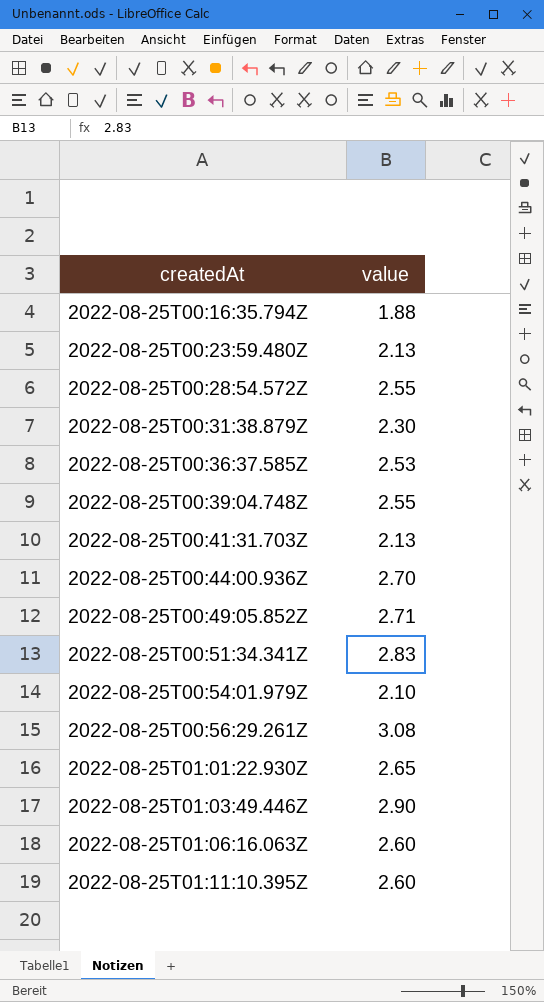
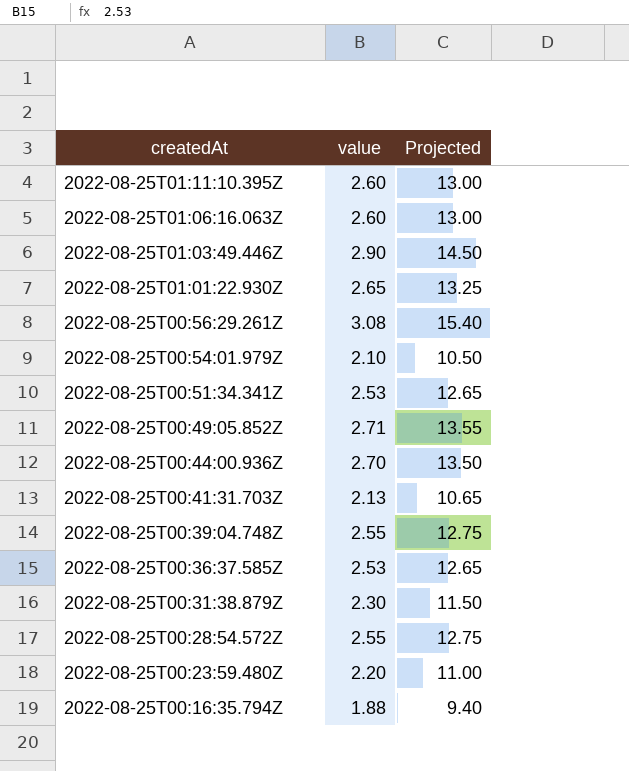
row order: createdAt ascending -> createdAt descending
column Projected | formula: none -> [value] * 5
2022-08-25T00:51:34.341Z | value: 2.83 -> 2.53
2022-08-25T00:23:59.480Z | value: 2.13 -> 2.20

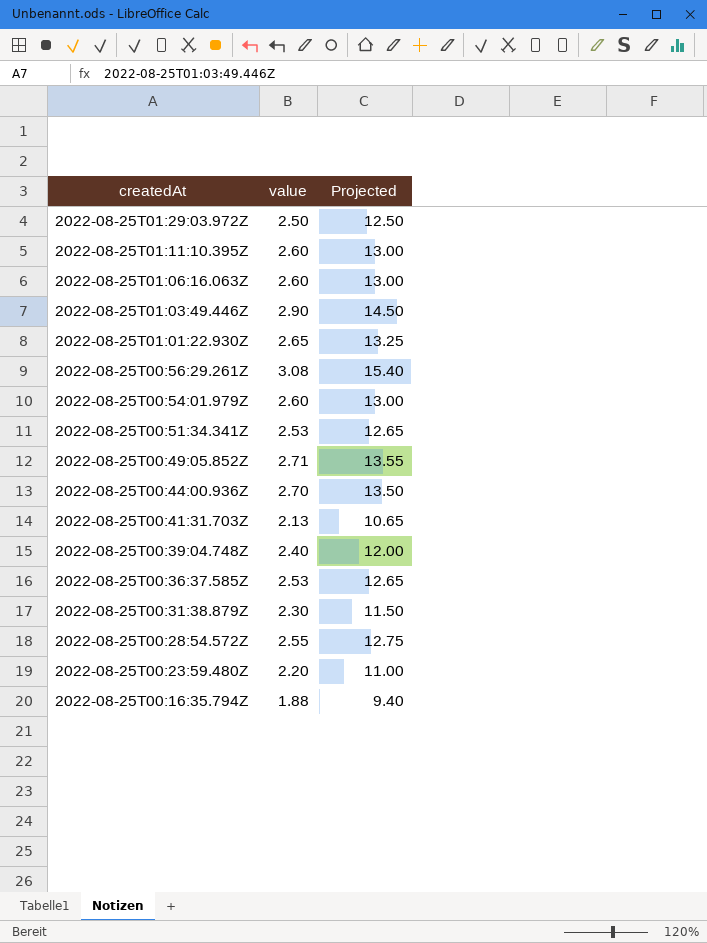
row 2022-08-25T01:29:03.972Z: none -> 2.50 | 12.50
2022-08-25T00:54:01.979Z | value: 2.10 -> 2.60
2022-08-25T00:54:01.979Z | Projected: 10.50 -> 13.00
2022-08-25T00:39:04.748Z | value: 2.55 -> 2.40
2022-08-25T00:39:04.748Z | Projected: 12.75 -> 12.00

